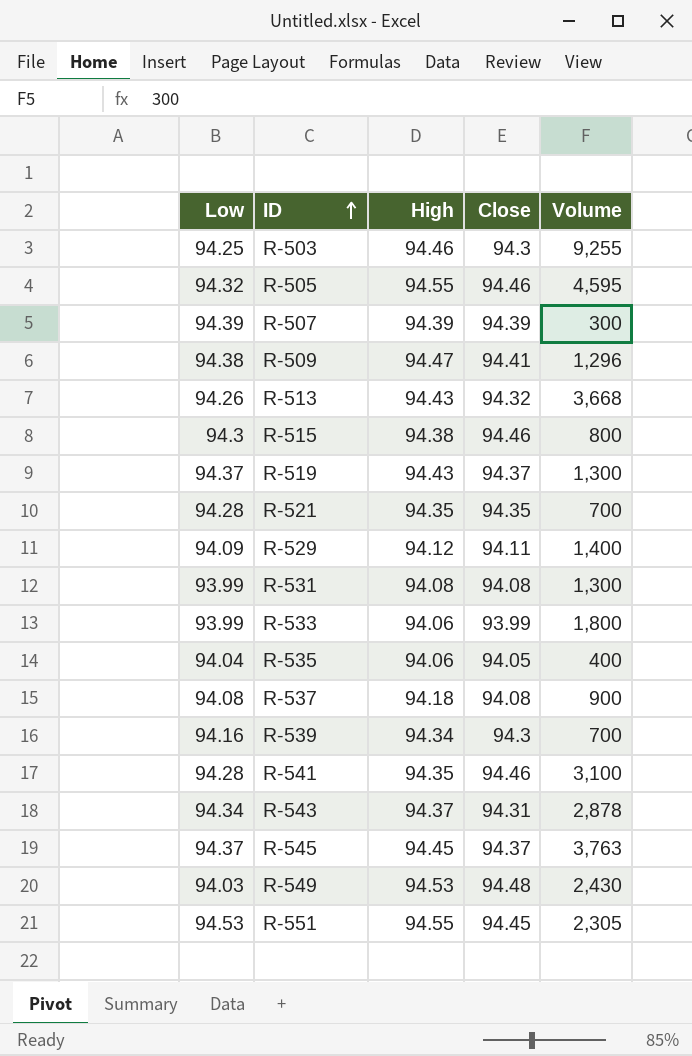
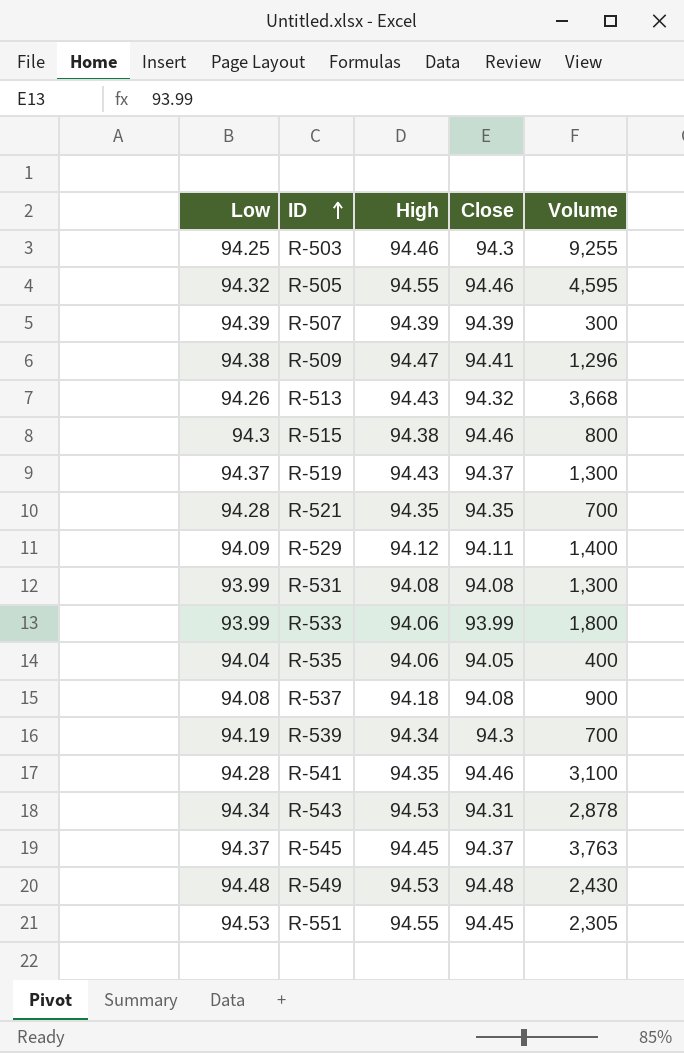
R-539 | Low: 94.16 -> 94.19
R-543 | High: 94.37 -> 94.53
R-549 | Low: 94.03 -> 94.48

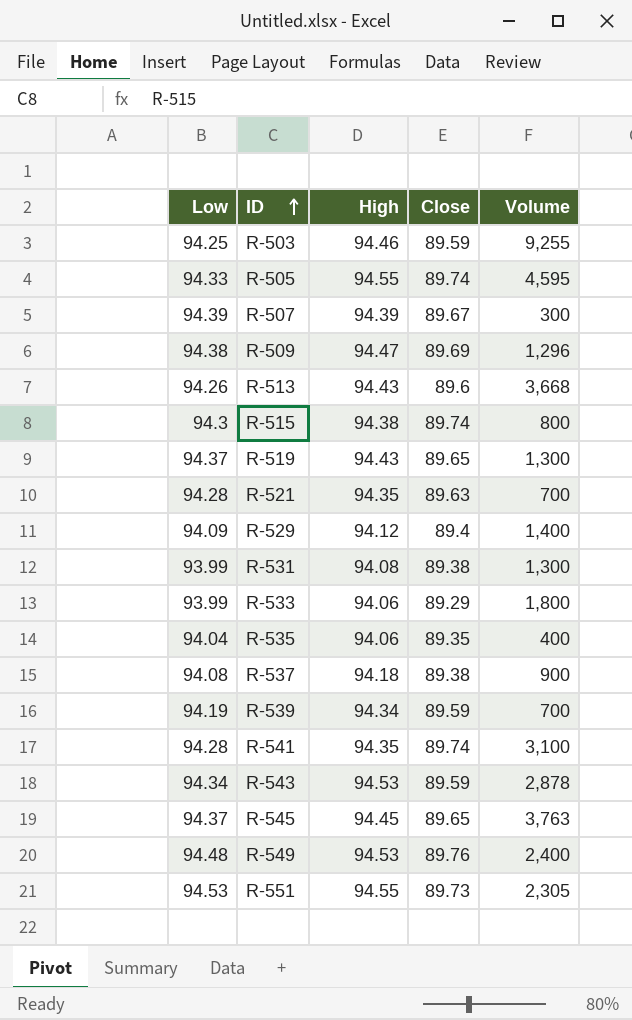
R-503 | Close: 94.3 -> 89.59
R-505 | Low: 94.32 -> 94.33
R-505 | Close: 94.46 -> 89.74
R-507 | Close: 94.39 -> 89.67
R-509 | Close: 94.41 -> 89.69
R-513 | Close: 94.32 -> 89.6
R-515 | Close: 94.46 -> 89.74
R-519 | Close: 94.37 -> 89.65
R-521 | Close: 94.35 -> 89.63
R-529 | Close: 94.11 -> 89.4
R-531 | Close: 94.08 -> 89.38
R-533 | Close: 93.99 -> 89.29
R-535 | Close: 94.05 -> 89.35
R-537 | Close: 94.08 -> 89.38
R-539 | Close: 94.3 -> 89.59
R-541 | Close: 94.46 -> 89.74
R-543 | Close: 94.31 -> 89.59
R-545 | Close: 94.37 -> 89.65
R-549 | Close: 94.48 -> 89.76
R-549 | Volume: 2,430 -> 2,400
R-551 | Close: 94.45 -> 89.73

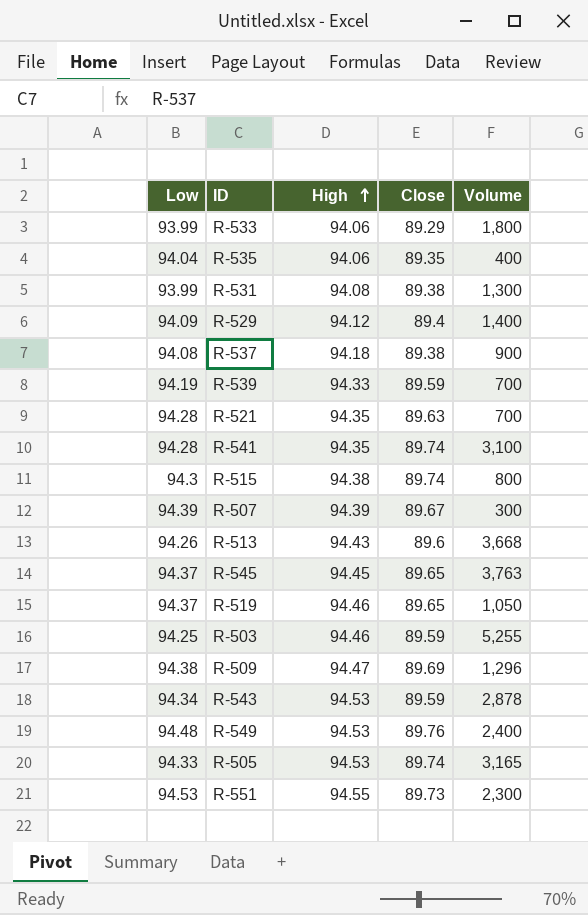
row order: ID ascending -> High ascending
R-539 | High: 94.34 -> 94.33
R-519 | High: 94.43 -> 94.46
R-519 | Volume: 1,300 -> 1,050
R-503 | Volume: 9,255 -> 5,255
R-505 | High: 94.55 -> 94.53
R-505 | Volume: 4,595 -> 3,165
R-551 | Volume: 2,305 -> 2,300

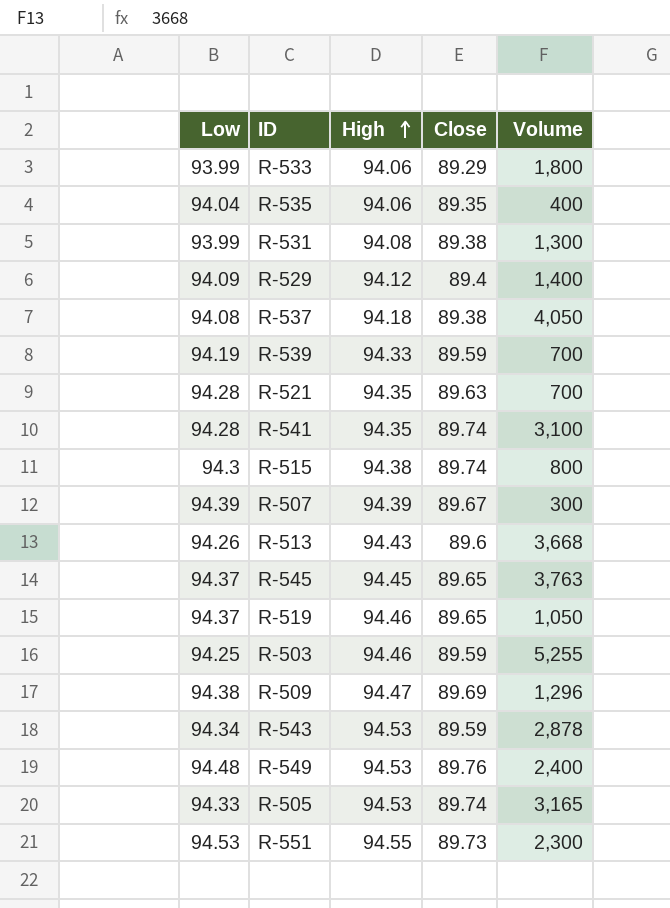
R-537 | Volume: 900 -> 4,050

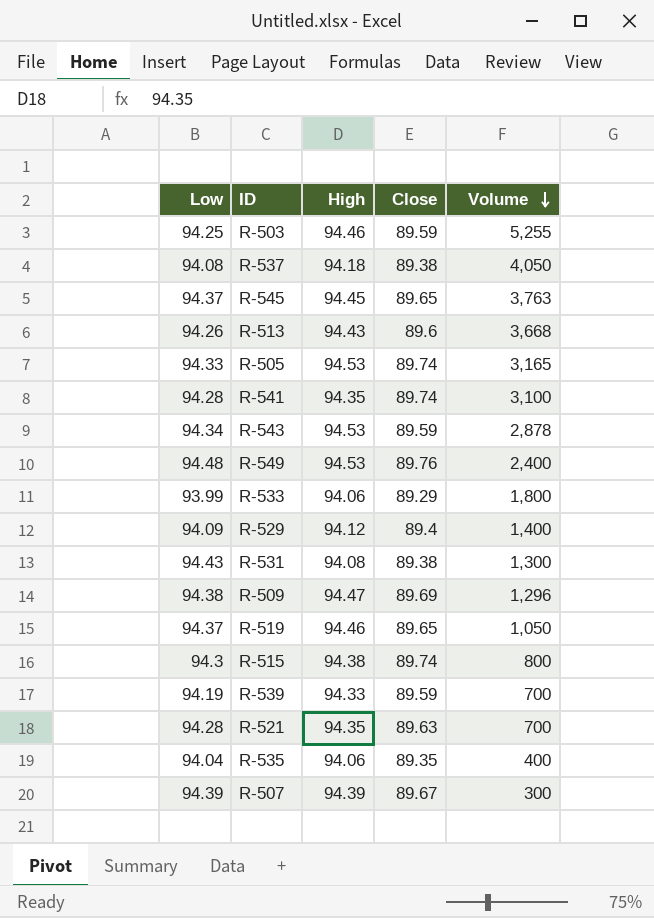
row order: High ascending -> Volume descending
row R-551: 94.53 | 94.55 | 89.73 | 2,300 -> none
R-531 | Low: 93.99 -> 94.43

